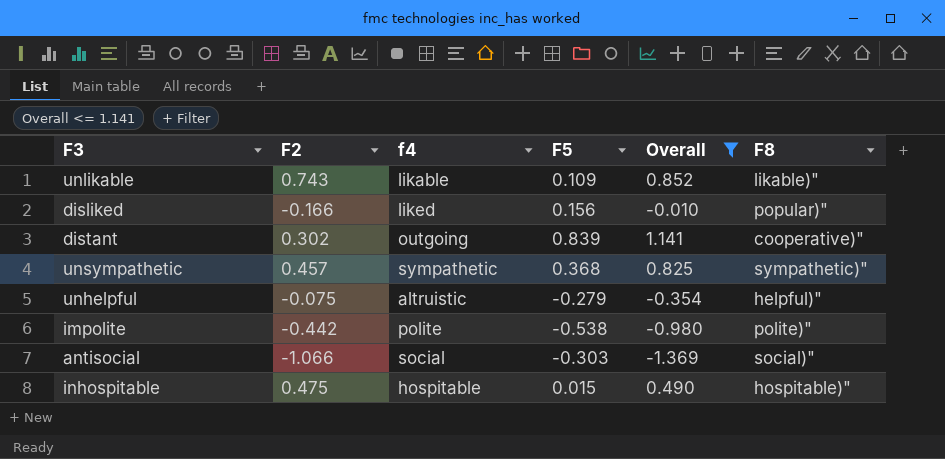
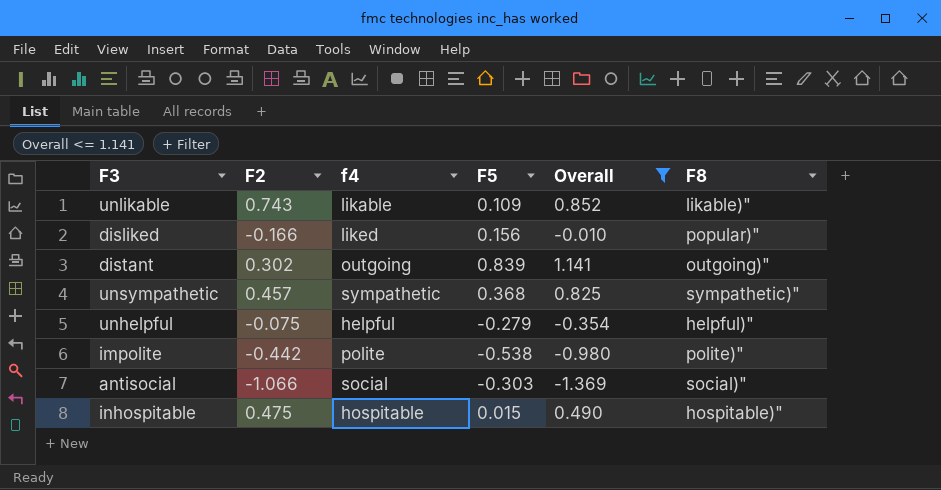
distant | F8: cooperative)" -> outgoing)"
unhelpful | f4: altruistic -> helpful

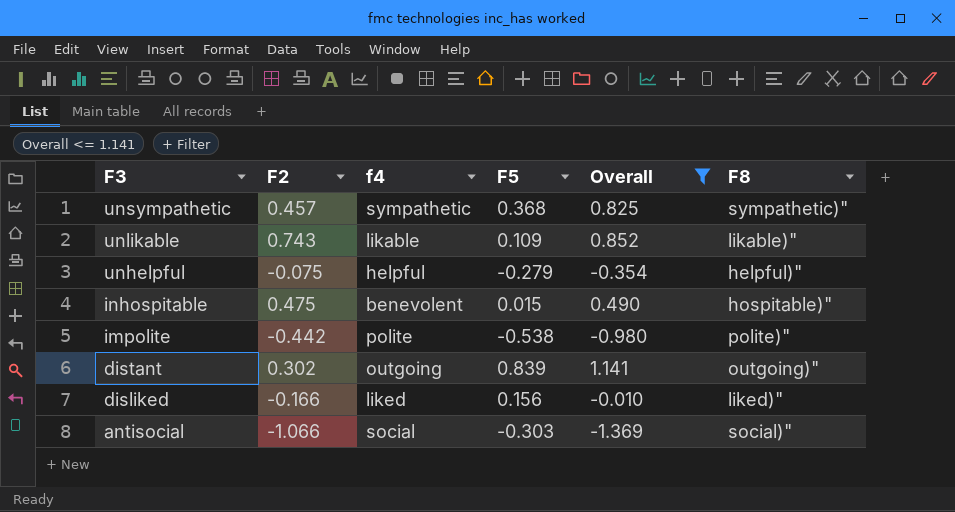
row order: none -> F3 descending
inhospitable | f4: hospitable -> benevolent
disliked | F8: popular)" -> liked)"

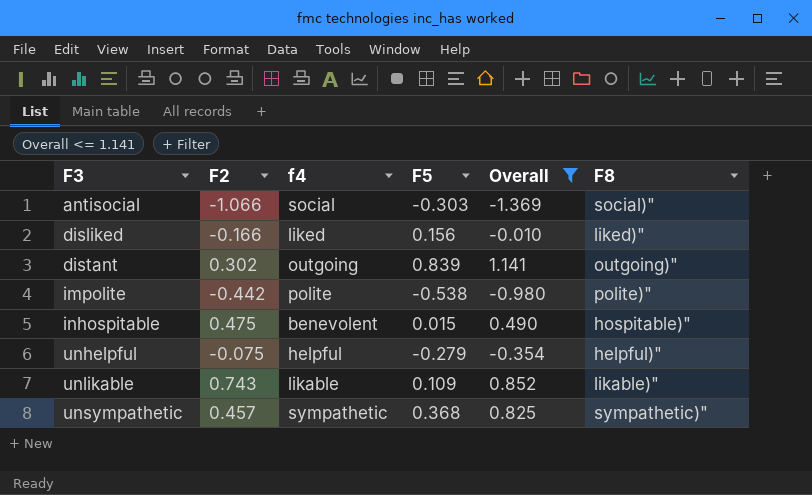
row order: F3 descending -> F3 ascending

